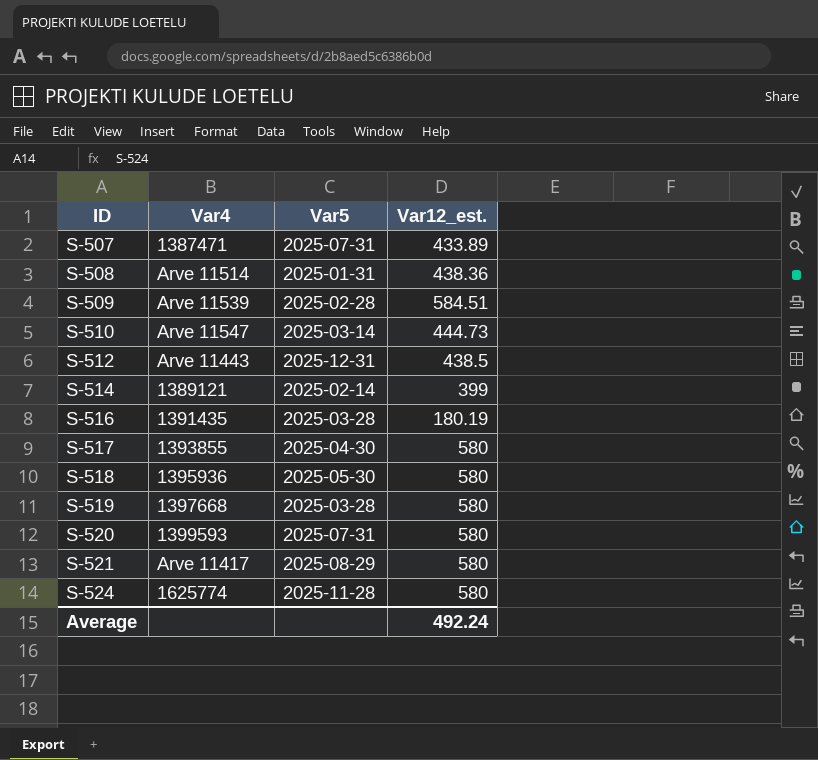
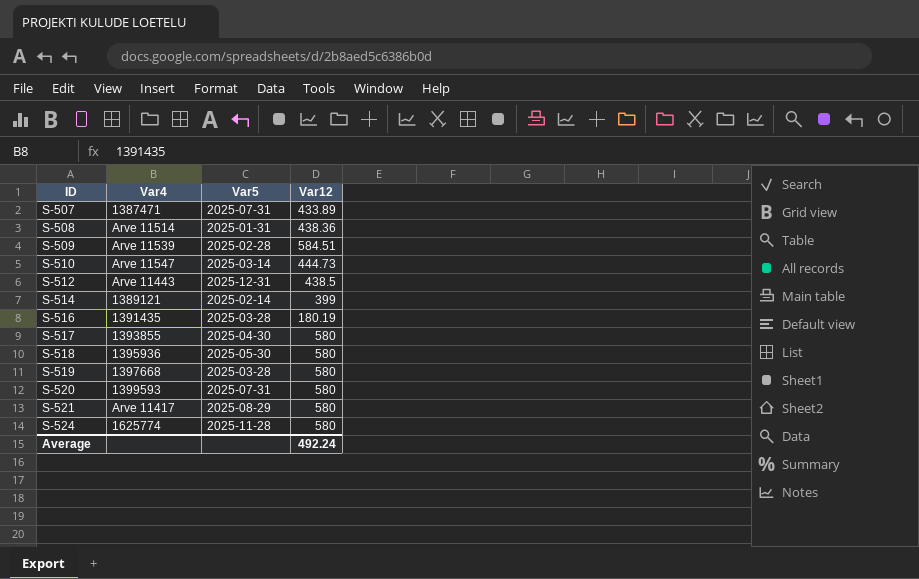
column name: Var12_est. -> Var12

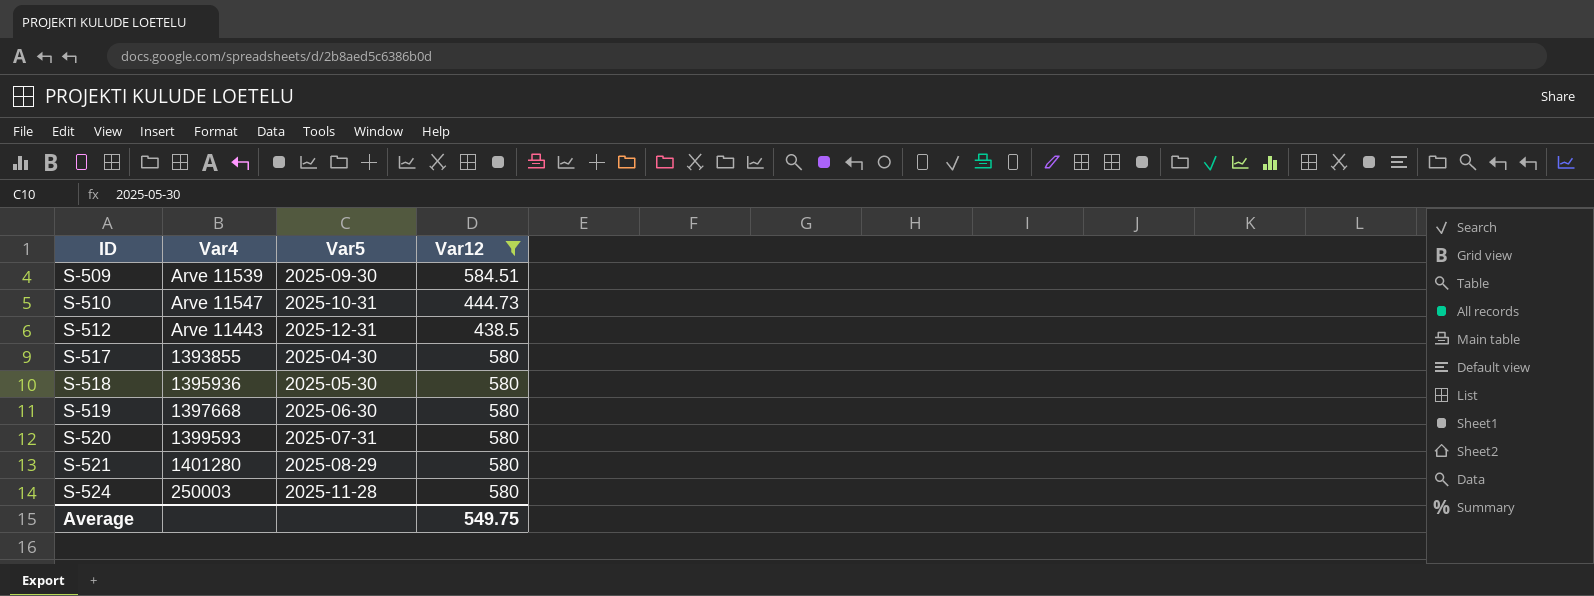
filter: none -> Var12 >= 438.5
S-509 | Var5: 2025-02-28 -> 2025-09-30
S-510 | Var5: 2025-03-14 -> 2025-10-31
S-519 | Var5: 2025-03-28 -> 2025-06-30
S-521 | Var4: Arve 11417 -> 1401280
S-524 | Var4: 1625774 -> 250003
Average | Var12: 492.24 -> 549.75

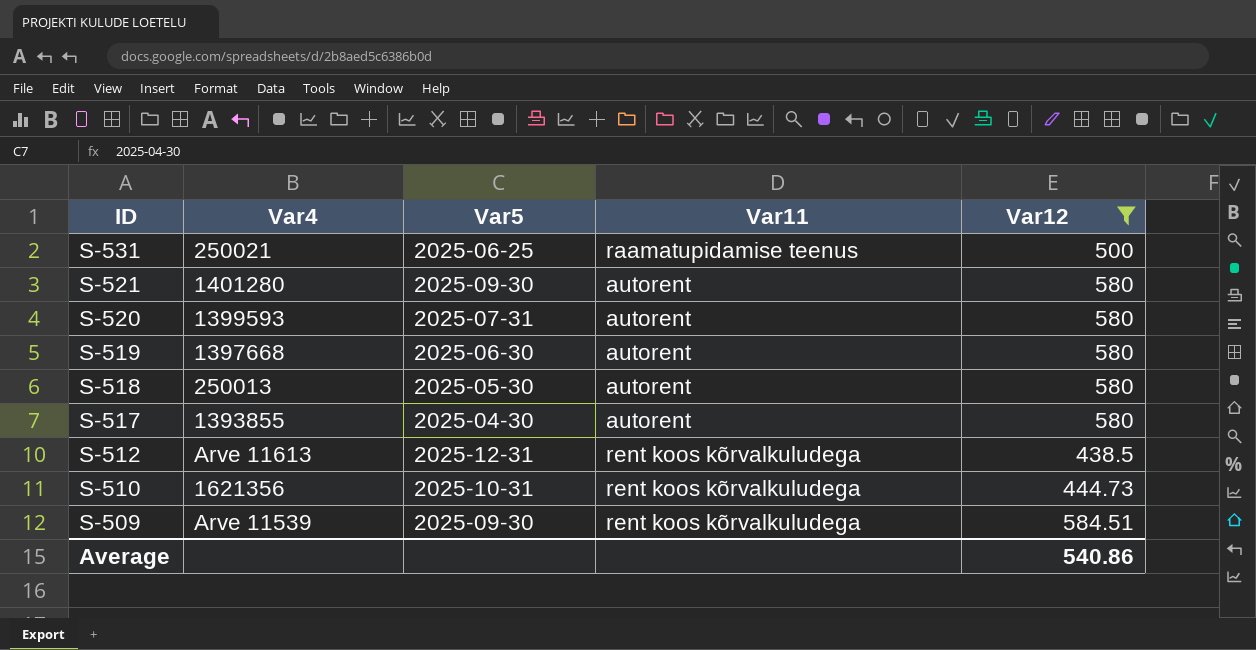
row order: ID ascending -> ID descending
column Var11 | position: none -> 4
row S-524: 250003 | 2025-11-28 | 580 -> none
row S-531: none -> 250021 | 2025-06-25 | raamatupidamise teenus | 500
S-521 | Var5: 2025-08-29 -> 2025-09-30
S-518 | Var4: 1395936 -> 250013
S-512 | Var4: Arve 11443 -> Arve 11613
S-510 | Var4: Arve 11547 -> 1621356
Average | Var12: 549.75 -> 540.86

